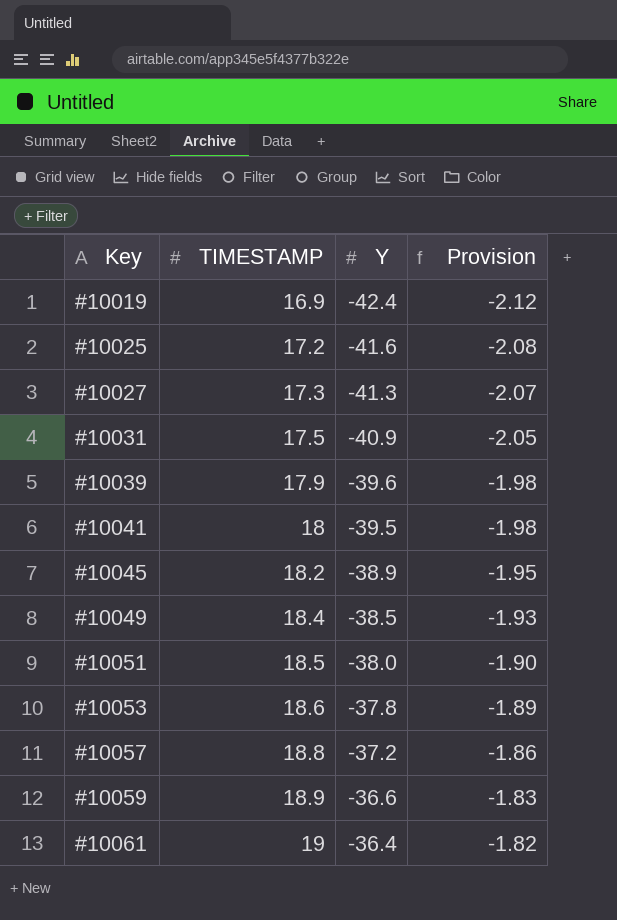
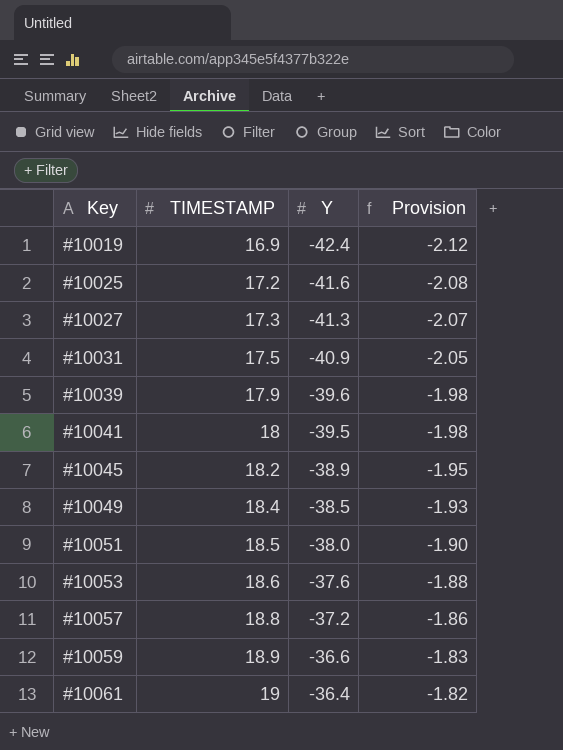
#10053 | Y: -37.8 -> -37.6
#10053 | Provision: -1.89 -> -1.88

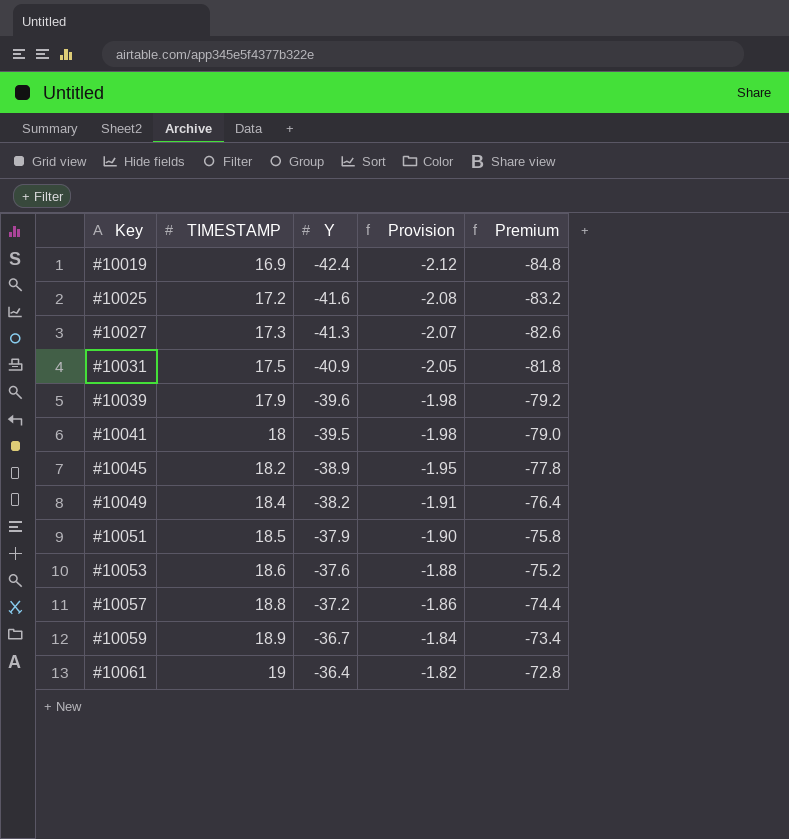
column Premium | formula: none -> [Y] * 2
#10049 | Y: -38.5 -> -38.2
#10049 | Provision: -1.93 -> -1.91
#10051 | Y: -38.0 -> -37.9
#10059 | Y: -36.6 -> -36.7
#10059 | Provision: -1.83 -> -1.84

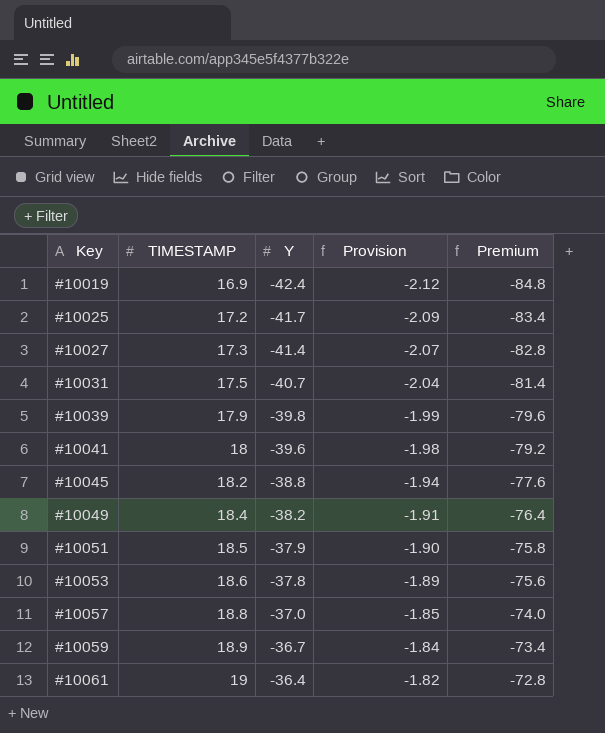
#10025 | Y: -41.6 -> -41.7
#10025 | Provision: -2.08 -> -2.09
#10025 | Premium: -83.2 -> -83.4
#10027 | Y: -41.3 -> -41.4
#10027 | Premium: -82.6 -> -82.8
#10031 | Y: -40.9 -> -40.7
#10031 | Provision: -2.05 -> -2.04
#10031 | Premium: -81.8 -> -81.4
#10039 | Y: -39.6 -> -39.8
#10039 | Provision: -1.98 -> -1.99
#10039 | Premium: -79.2 -> -79.6
#10041 | Y: -39.5 -> -39.6
#10041 | Premium: -79.0 -> -79.2
#10045 | Y: -38.9 -> -38.8
#10045 | Provision: -1.95 -> -1.94
#10045 | Premium: -77.8 -> -77.6
#10053 | Y: -37.6 -> -37.8
#10053 | Provision: -1.88 -> -1.89
#10053 | Premium: -75.2 -> -75.6
#10057 | Y: -37.2 -> -37.0
#10057 | Provision: -1.86 -> -1.85
#10057 | Premium: -74.4 -> -74.0

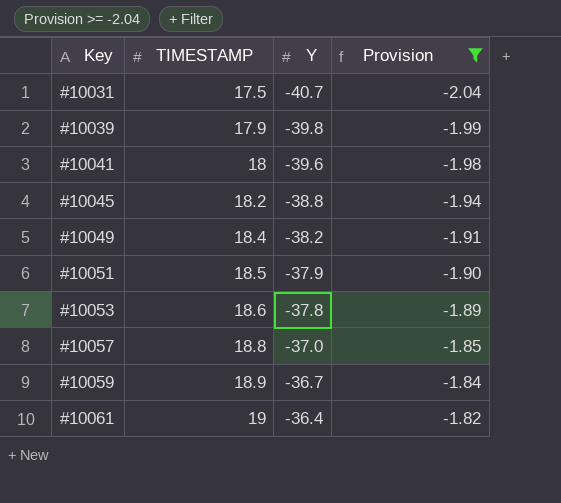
filter: none -> Provision >= -2.04
column Premium | formula: [Y] * 2 -> none

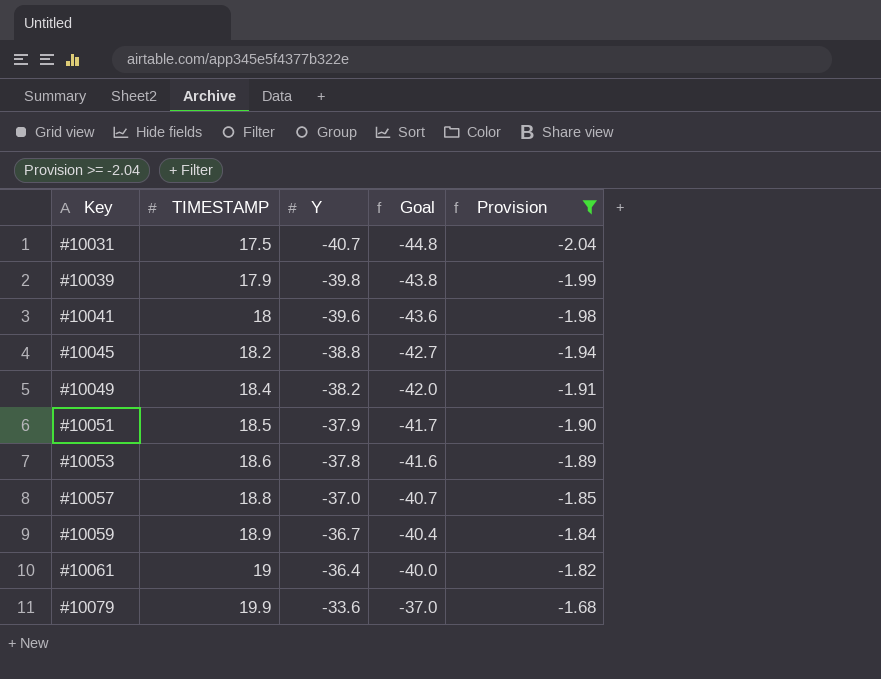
column Goal | formula: none -> [Y] * 1.1
row #10079: none -> 19.9 | -33.6 | -37.0 | -1.68

